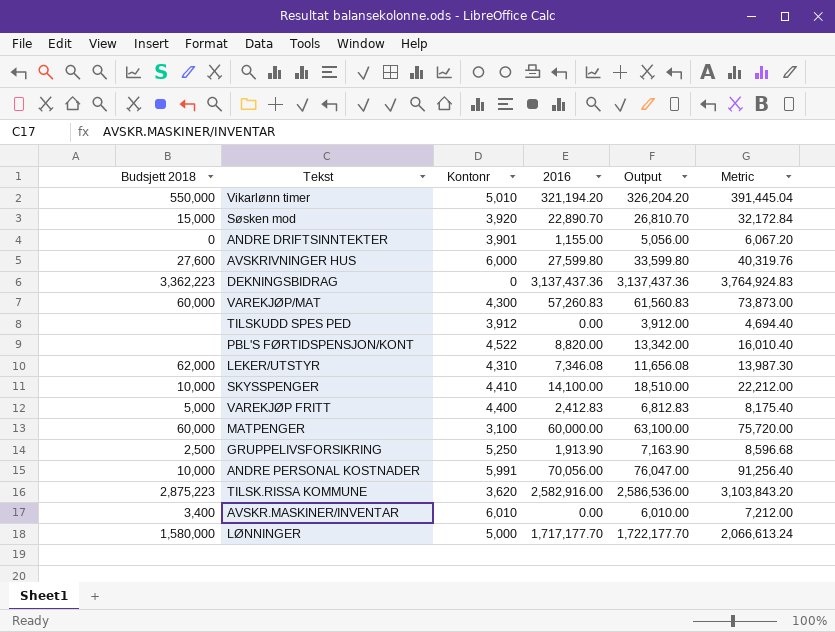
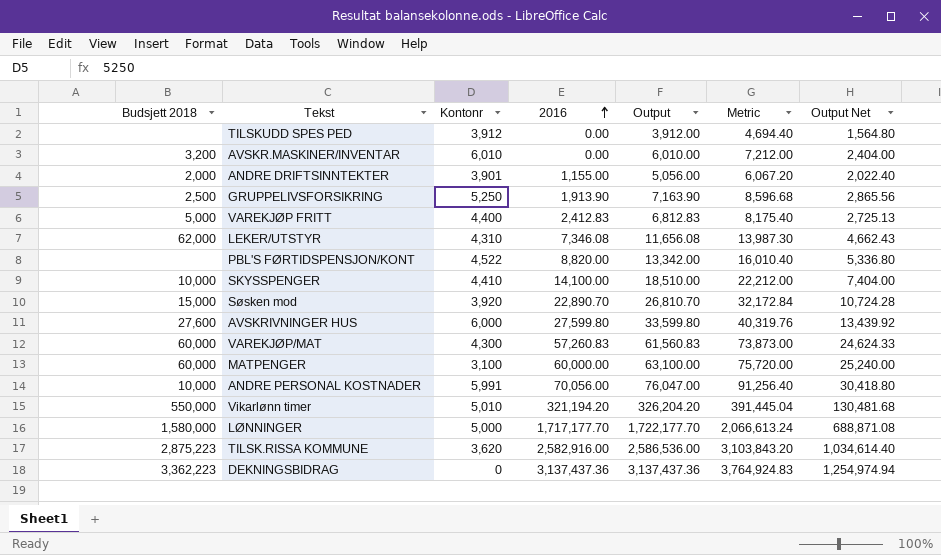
row order: none -> 2016 ascending
column Output Net | formula: none -> [Output] * 0.4
AVSKR.MASKINER/INVENTAR | Budsjett 2018: 3,400 -> 3,200
ANDRE DRIFTSINNTEKTER | Budsjett 2018: 0 -> 2,000

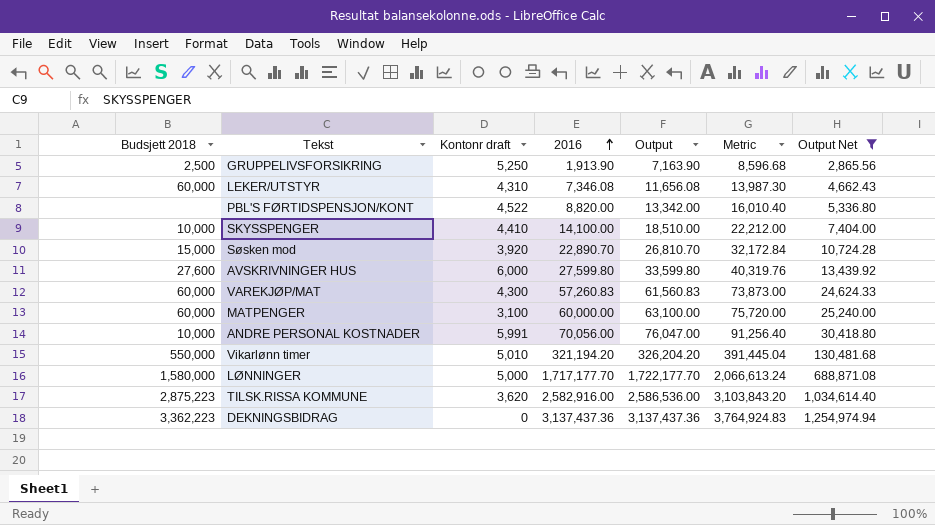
filter: none -> Output Net >= 2,865.56
column name: Kontonr -> Kontonr draft
LEKER/UTSTYR | Budsjett 2018: 62,000 -> 60,000

